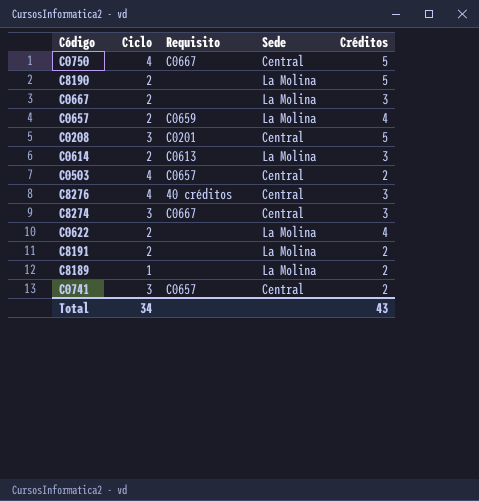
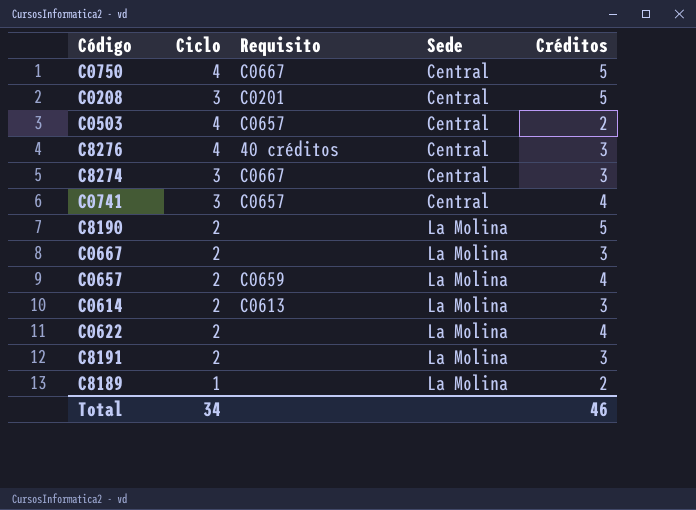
row order: none -> Sede ascending
C0741 | Créditos: 2 -> 4
C8191 | Créditos: 2 -> 3
Total | Créditos: 43 -> 46

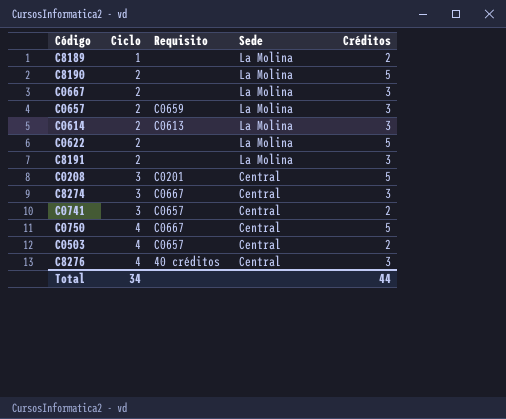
row order: Sede ascending -> Ciclo ascending
C0657 | Créditos: 4 -> 3
C0622 | Créditos: 4 -> 5
C0741 | Créditos: 4 -> 2
Total | Créditos: 46 -> 44

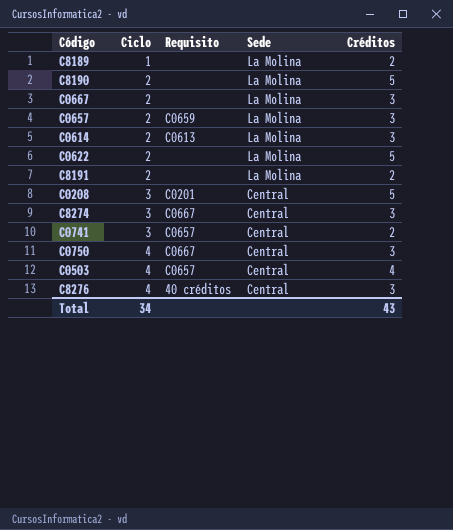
C8191 | Créditos: 3 -> 2
C0750 | Créditos: 5 -> 3
C0503 | Créditos: 2 -> 4
Total | Créditos: 44 -> 43

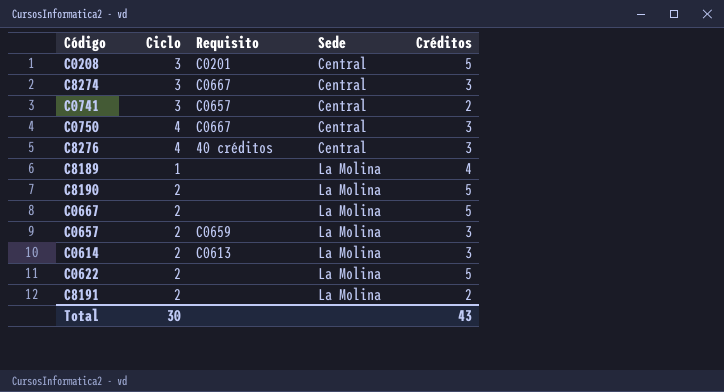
row order: Ciclo ascending -> Sede ascending
row C0503: 4 | C0657 | Central | 4 -> none
C8189 | Créditos: 2 -> 4
C0667 | Créditos: 3 -> 5
Total | Ciclo: 34 -> 30

